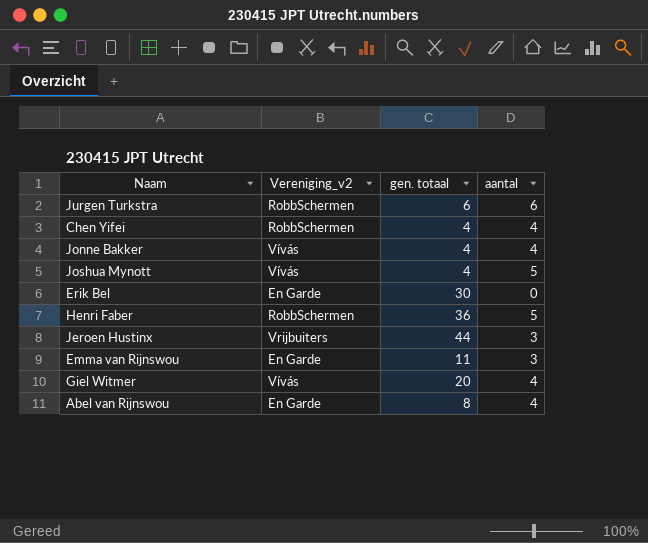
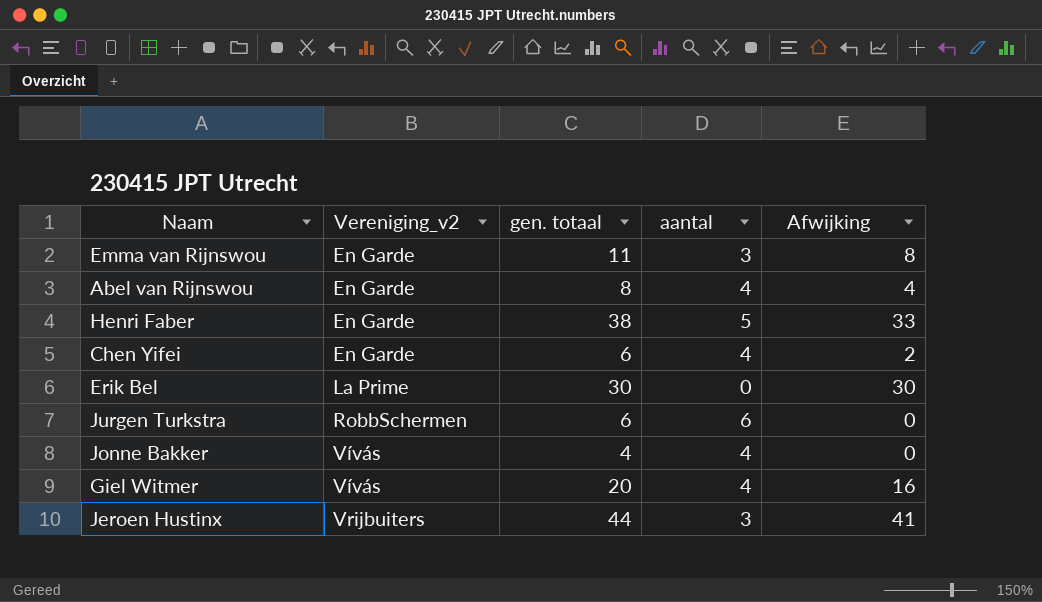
row order: none -> Vereniging_v2 ascending
column Afwijking | formula: none -> [gen. totaal] - [aantal]
row Joshua Mynott: Vívás | 4 | 5 -> none
Henri Faber | Vereniging_v2: RobbSchermen -> En Garde
Henri Faber | gen. totaal: 36 -> 38
Chen Yifei | Vereniging_v2: RobbSchermen -> En Garde
Chen Yifei | gen. totaal: 4 -> 6
Erik Bel | Vereniging_v2: En Garde -> La Prime

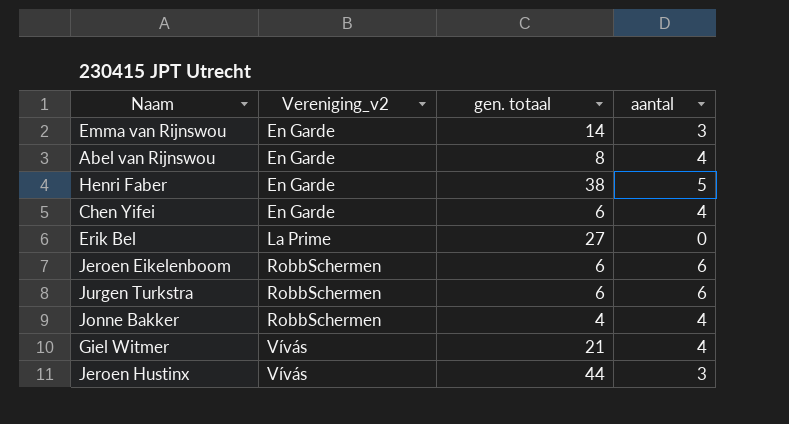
column Afwijking | formula: [gen. totaal] - [aantal] -> none
Emma van Rijnswou | gen. totaal: 11 -> 14
Erik Bel | gen. totaal: 30 -> 27
row Jeroen Eikelenboom: none -> RobbSchermen | 6 | 6
Jonne Bakker | Vereniging_v2: Vívás -> RobbSchermen
Giel Witmer | gen. totaal: 20 -> 21
Jeroen Hustinx | Vereniging_v2: Vrijbuiters -> Vívás

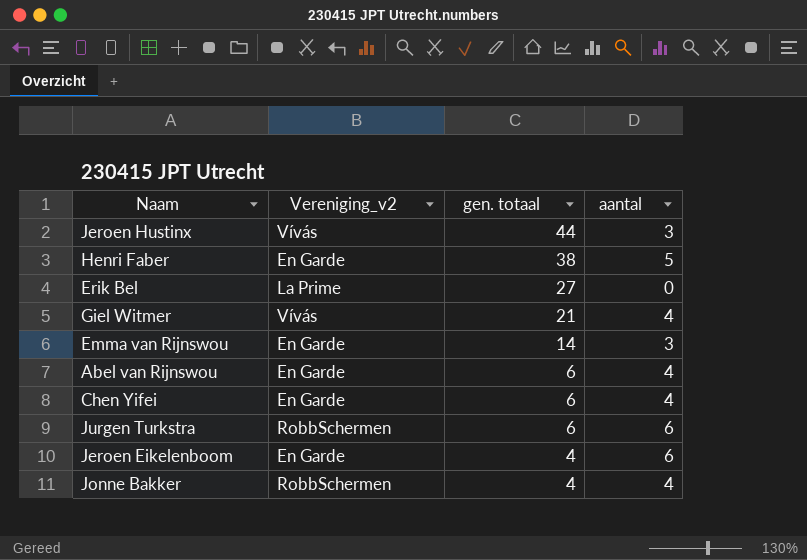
row order: Vereniging_v2 ascending -> gen. totaal descending
Abel van Rijnswou | gen. totaal: 8 -> 6
Jeroen Eikelenboom | Vereniging_v2: RobbSchermen -> En Garde
Jeroen Eikelenboom | gen. totaal: 6 -> 4

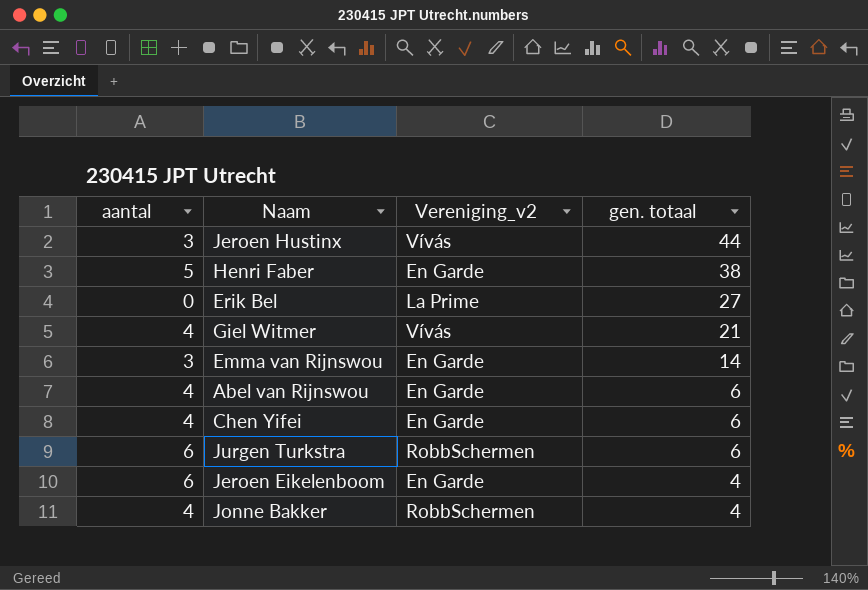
column aantal | position: 4 -> 1

